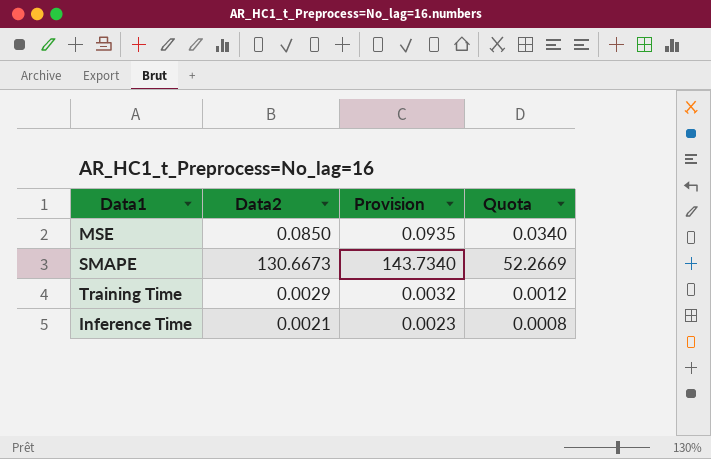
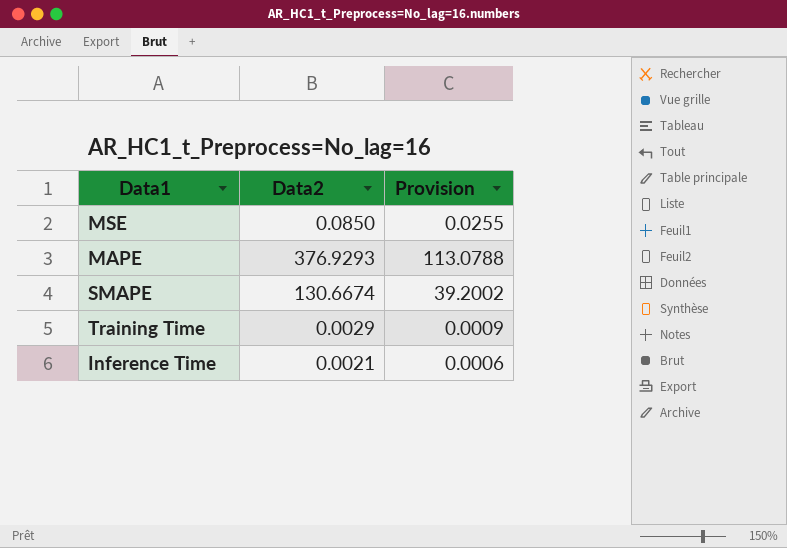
column Quota | formula: [Data2] * 0.4 -> none
column Provision | formula: [Data2] * 1.1 -> [Data2] * 0.3
row MAPE: none -> 376.9293 | 113.0788
SMAPE | Data2: 130.6673 -> 130.6674

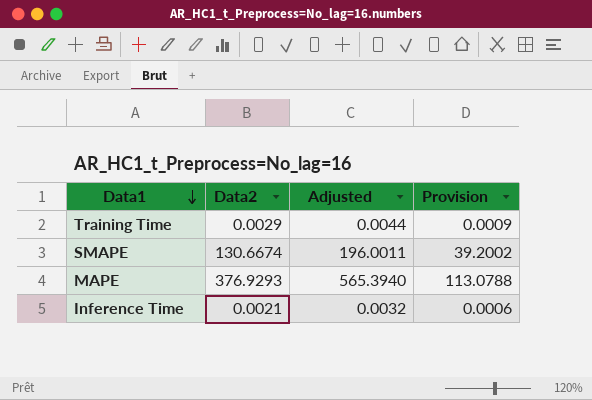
row order: none -> Data1 descending
column Adjusted | formula: none -> [Data2] * 1.5
row MSE: 0.0850 | 0.0255 -> none

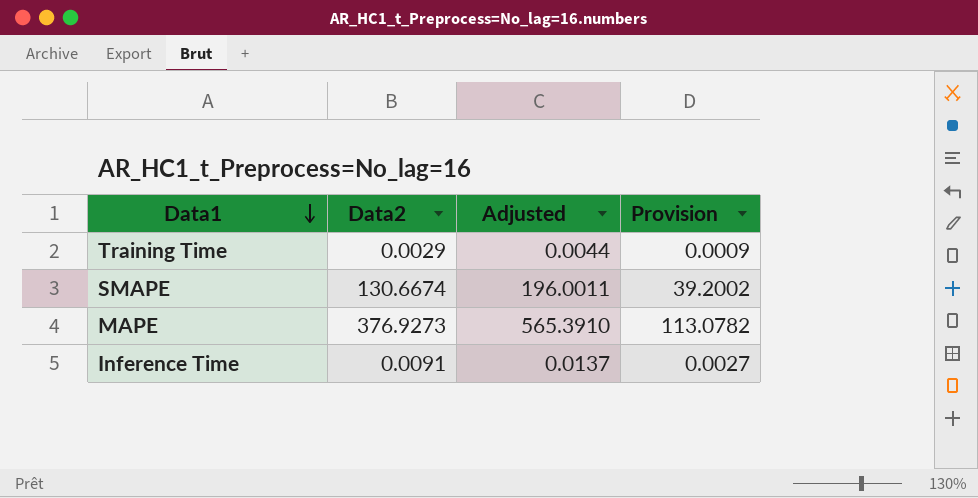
MAPE | Data2: 376.9293 -> 376.9273
MAPE | Adjusted: 565.3940 -> 565.3910
MAPE | Provision: 113.0788 -> 113.0782
Inference Time | Data2: 0.0021 -> 0.0091
Inference Time | Adjusted: 0.0032 -> 0.0137
Inference Time | Provision: 0.0006 -> 0.0027

